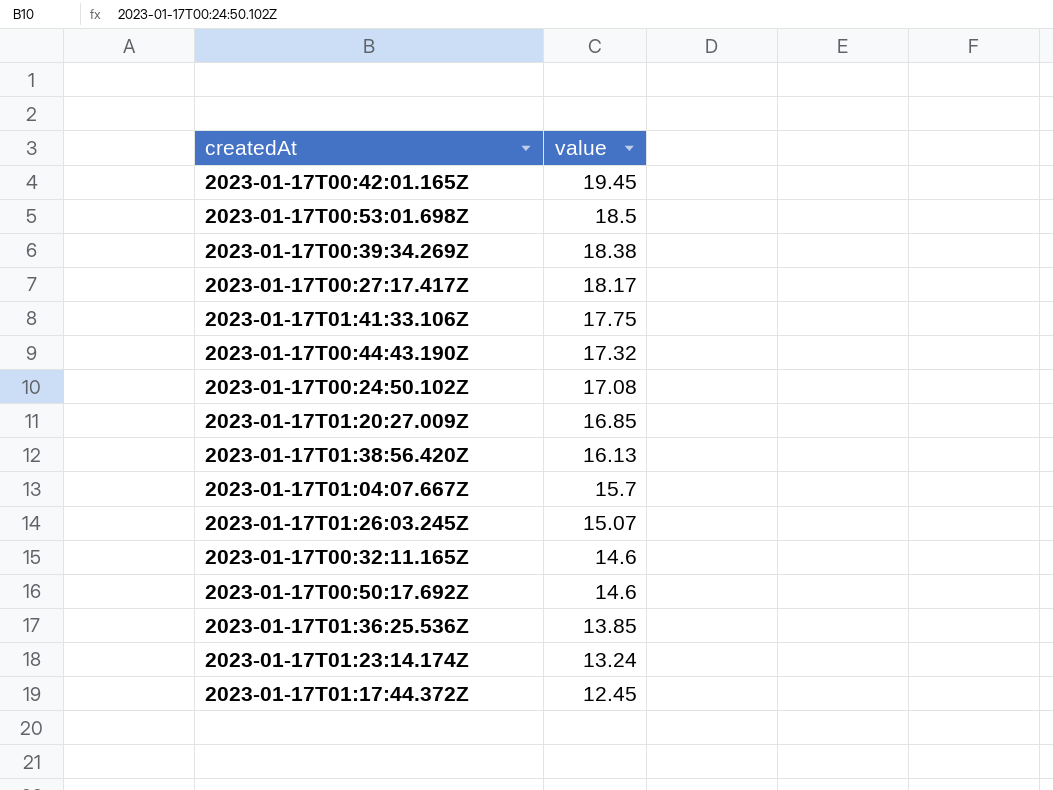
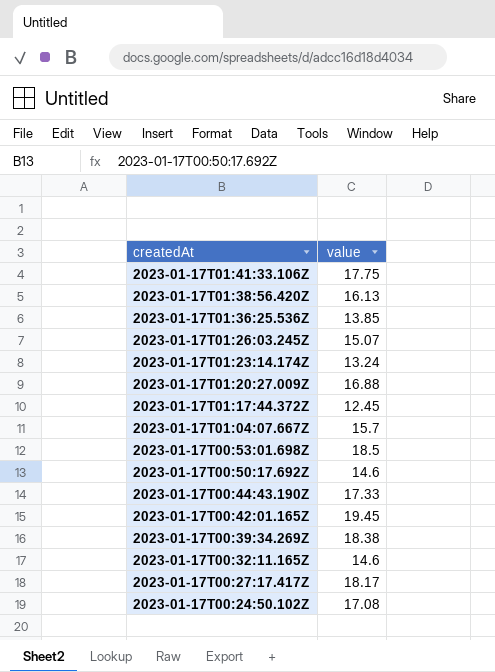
row order: value descending -> createdAt descending
2023-01-17T01:20:27.009Z | value: 16.85 -> 16.88
2023-01-17T00:44:43.190Z | value: 17.32 -> 17.33

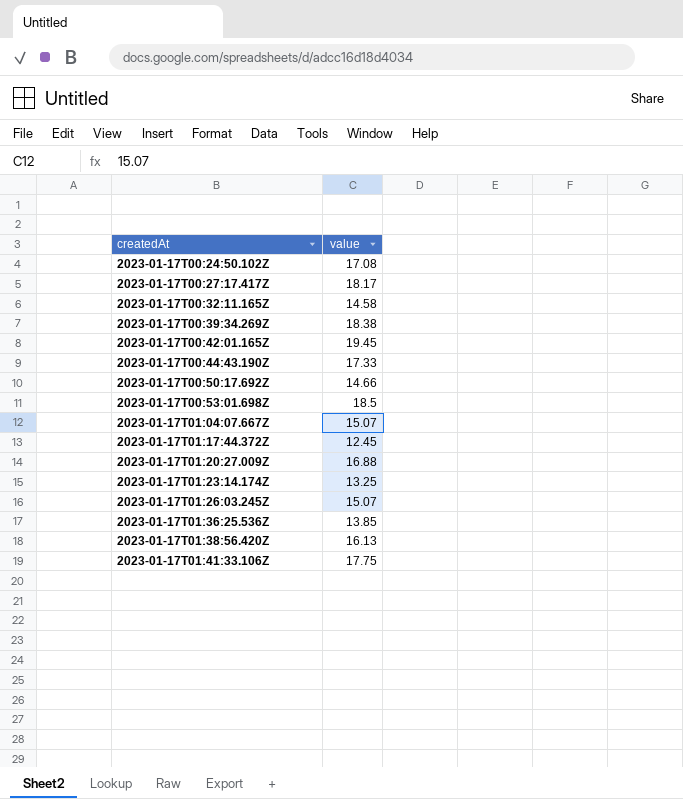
row order: createdAt descending -> createdAt ascending
2023-01-17T00:32:11.165Z | value: 14.6 -> 14.58
2023-01-17T00:50:17.692Z | value: 14.6 -> 14.66
2023-01-17T01:04:07.667Z | value: 15.7 -> 15.07
2023-01-17T01:23:14.174Z | value: 13.24 -> 13.25

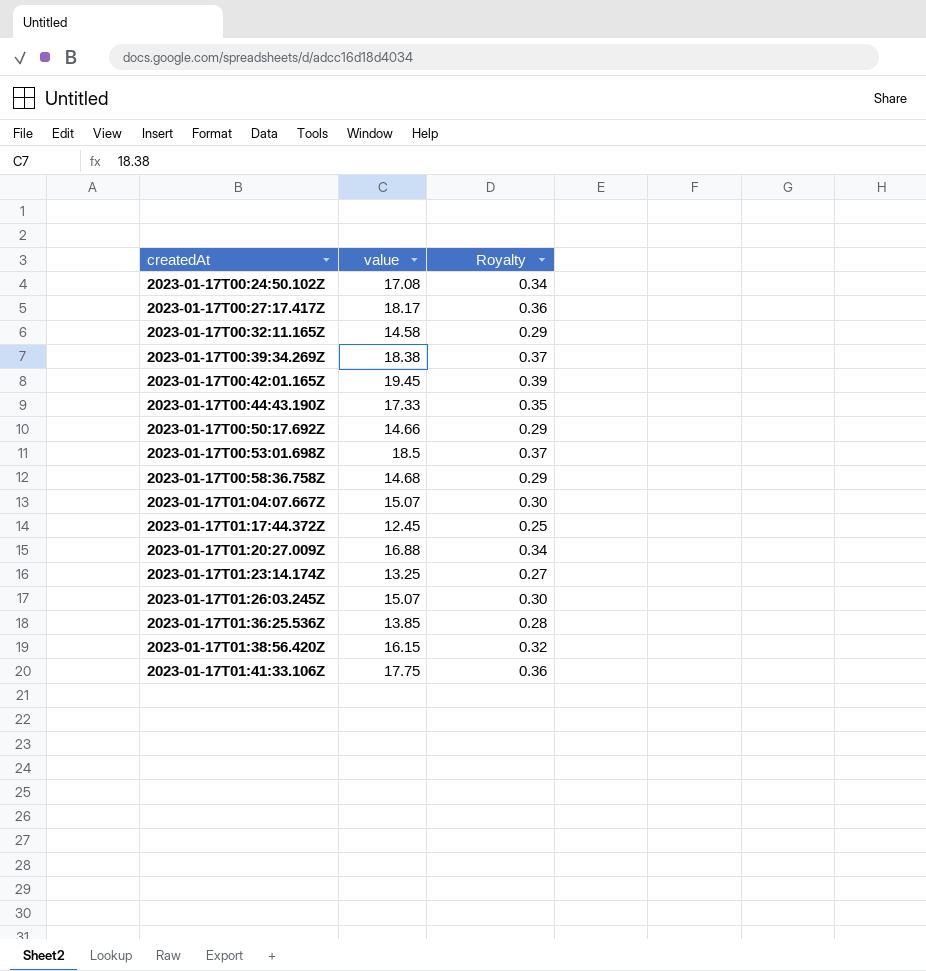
column Royalty | formula: none -> [value] * 0.02
row 2023-01-17T00:58:36.758Z: none -> 14.68 | 0.29
2023-01-17T01:38:56.420Z | value: 16.13 -> 16.15

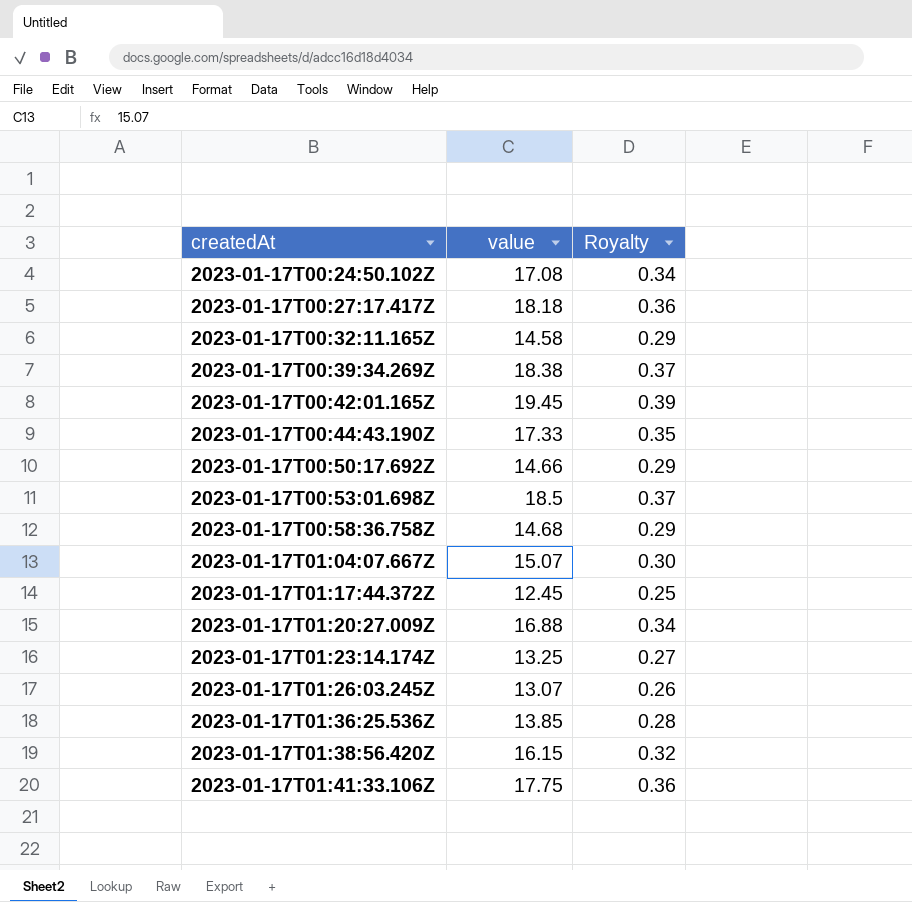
2023-01-17T00:27:17.417Z | value: 18.17 -> 18.18
2023-01-17T01:26:03.245Z | value: 15.07 -> 13.07
2023-01-17T01:26:03.245Z | Royalty: 0.30 -> 0.26

